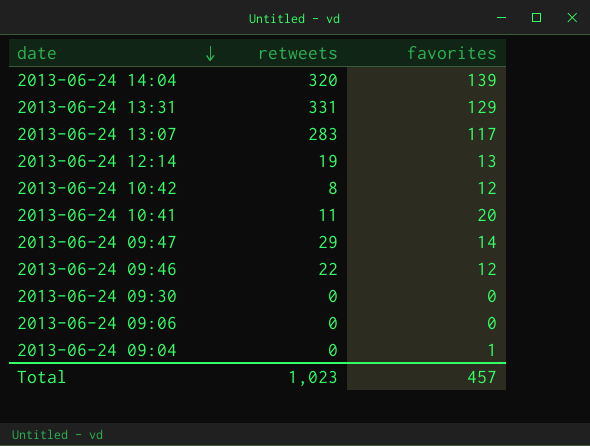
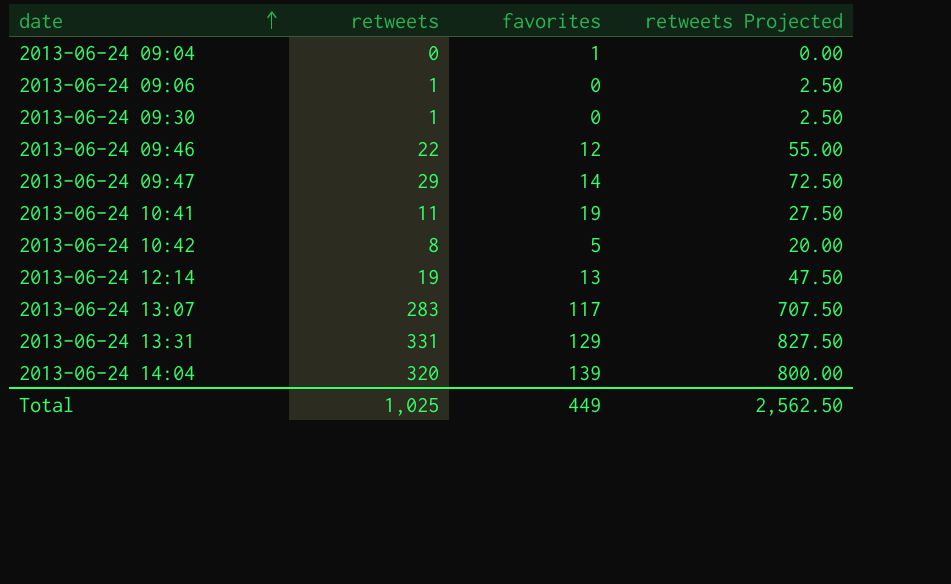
row order: date descending -> date ascending
column retweets Projected | formula: none -> [retweets] * 2.5
2013-06-24 09:06 | retweets: 0 -> 1
2013-06-24 09:30 | retweets: 0 -> 1
2013-06-24 10:41 | favorites: 20 -> 19
2013-06-24 10:42 | favorites: 12 -> 5
Total | retweets: 1,023 -> 1,025
Total | favorites: 457 -> 449

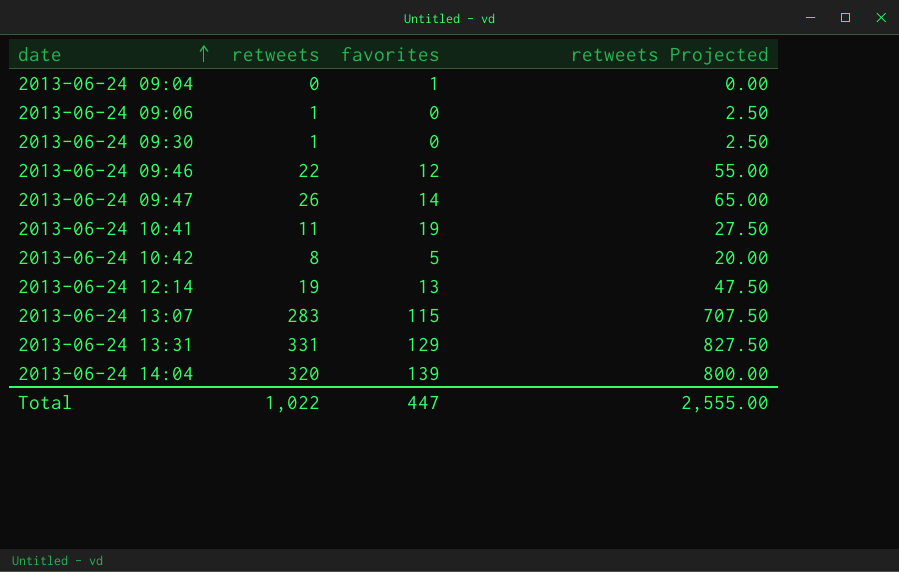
2013-06-24 09:47 | retweets: 29 -> 26
2013-06-24 09:47 | retweets Projected: 72.50 -> 65.00
2013-06-24 13:07 | favorites: 117 -> 115
Total | retweets: 1,025 -> 1,022
Total | favorites: 449 -> 447
Total | retweets Projected: 2,562.50 -> 2,555.00

